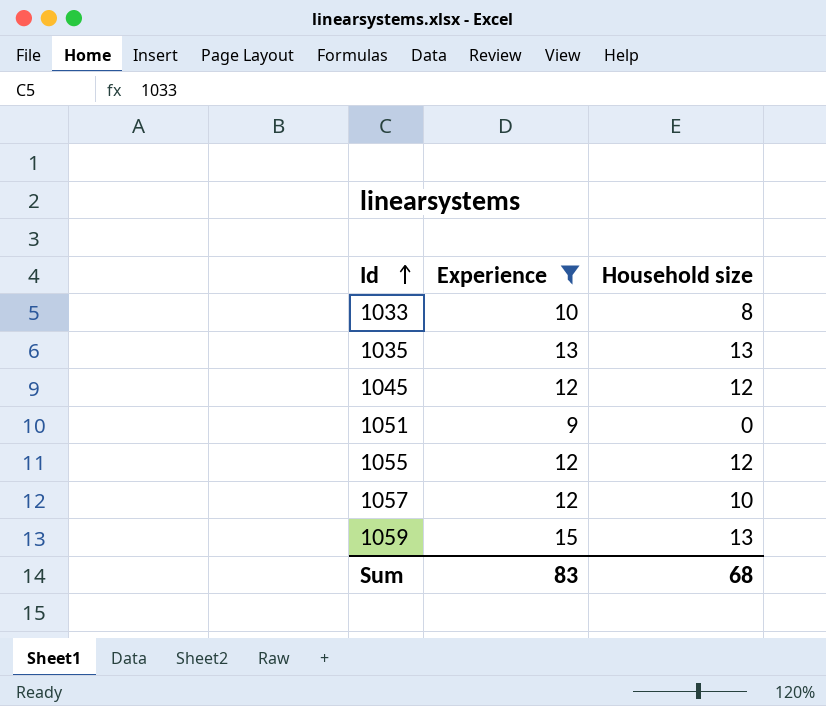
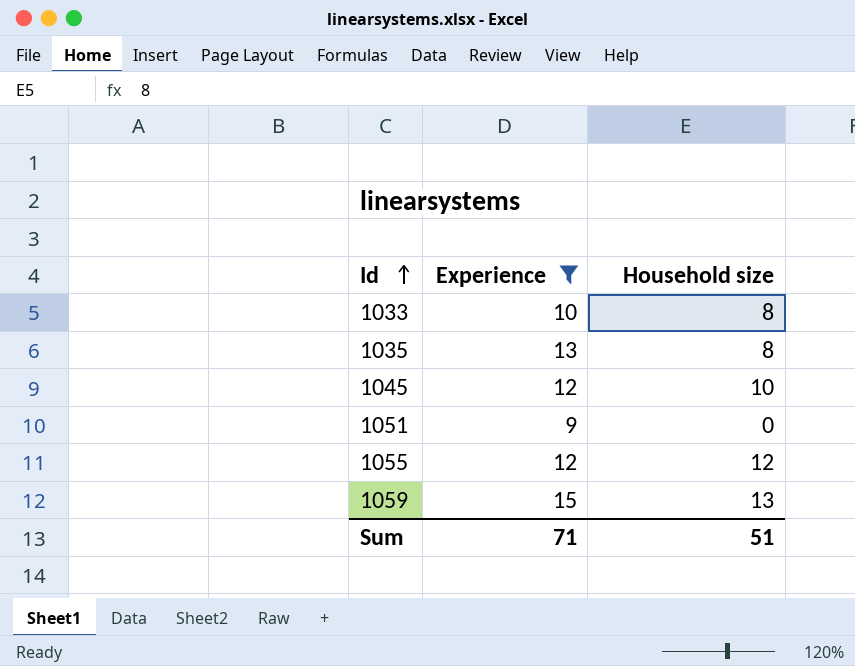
row 1057: 12 | 10 -> none
1035 | Household size: 13 -> 8
1045 | Household size: 12 -> 10
Sum | Experience: 83 -> 71
Sum | Household size: 68 -> 51

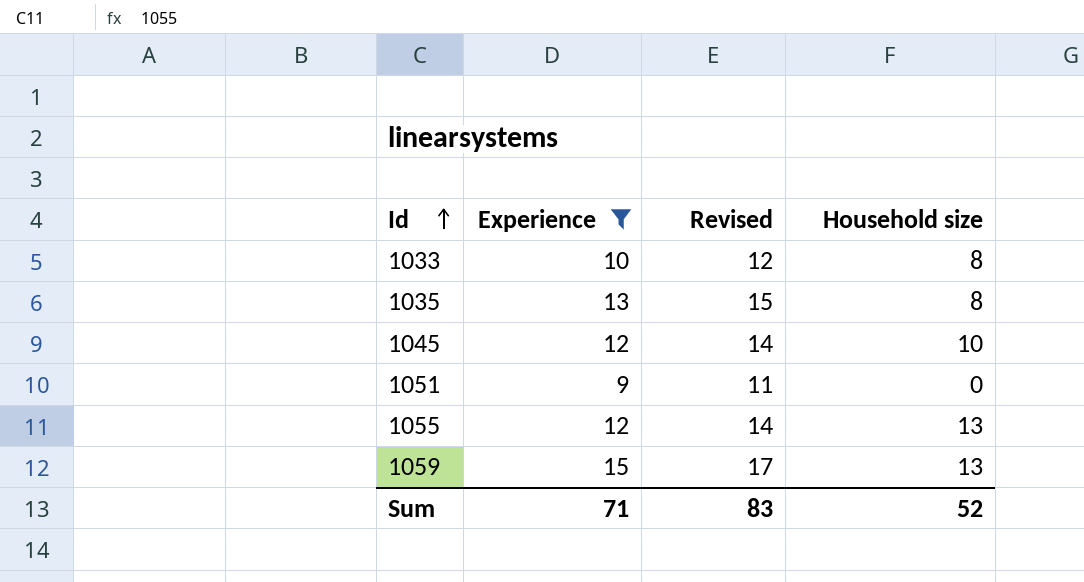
column Revised | formula: none -> [Experience] + 2
1055 | Household size: 12 -> 13
Sum | Household size: 51 -> 52

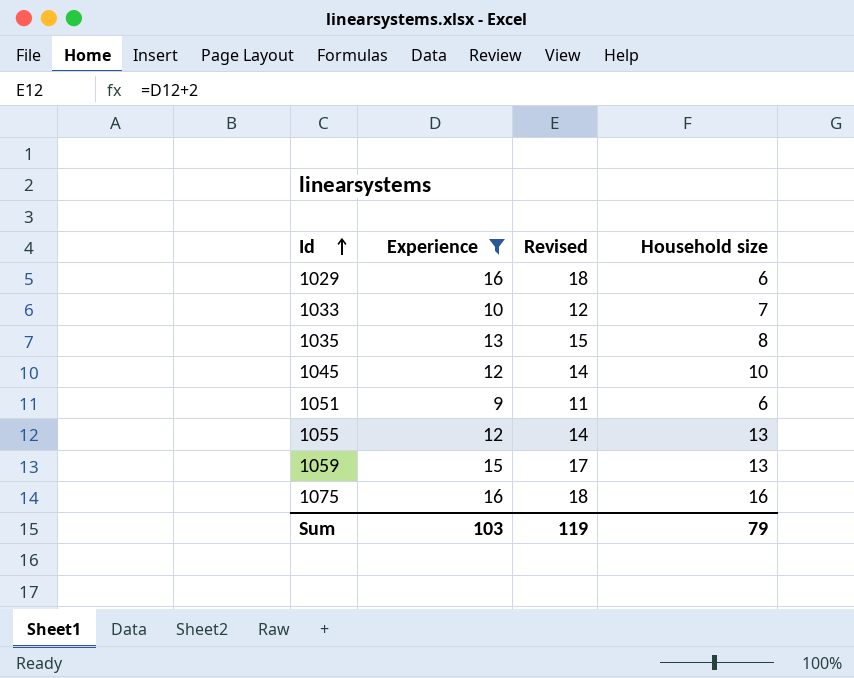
row 1029: none -> 16 | 18 | 6
1033 | Household size: 8 -> 7
1051 | Household size: 0 -> 6
row 1075: none -> 16 | 18 | 16
Sum | Experience: 71 -> 103
Sum | Revised: 83 -> 119
Sum | Household size: 52 -> 79

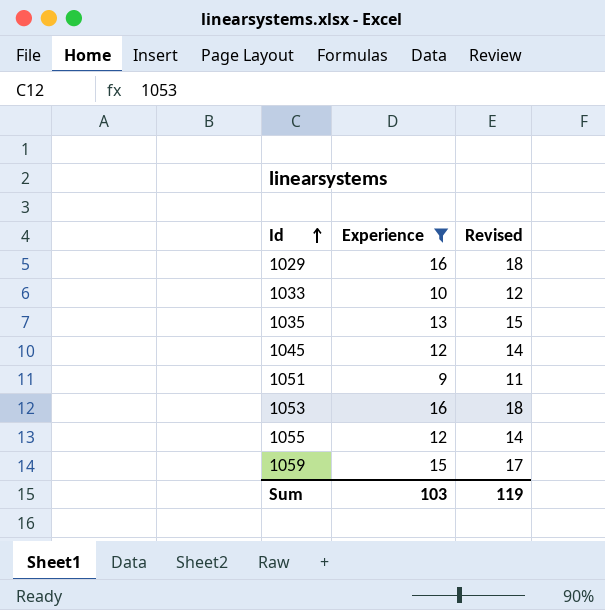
column Household size | position: 4 -> none
row 1075: 16 | 18 | 16 -> none
row 1053: none -> 16 | 18

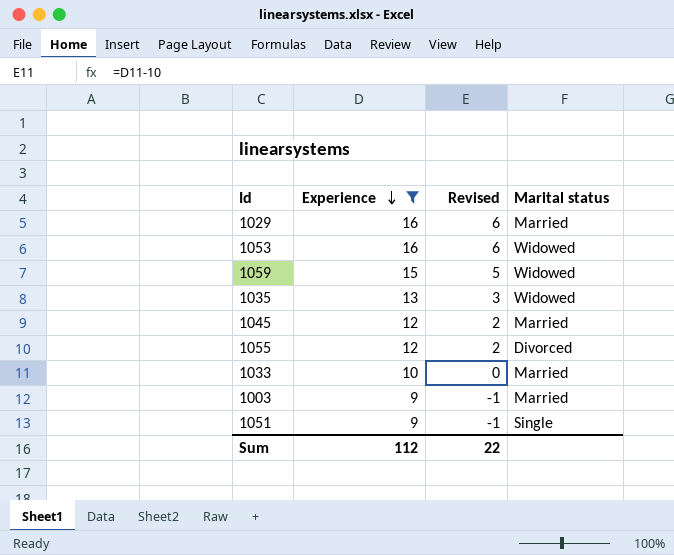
row order: Id ascending -> Experience descending
column Revised | formula: [Experience] + 2 -> [Experience] - 10
column Marital status | position: none -> 4
row 1003: none -> 9 | -1 | Married
Sum | Experience: 103 -> 112
Sum | Revised: 119 -> 22

